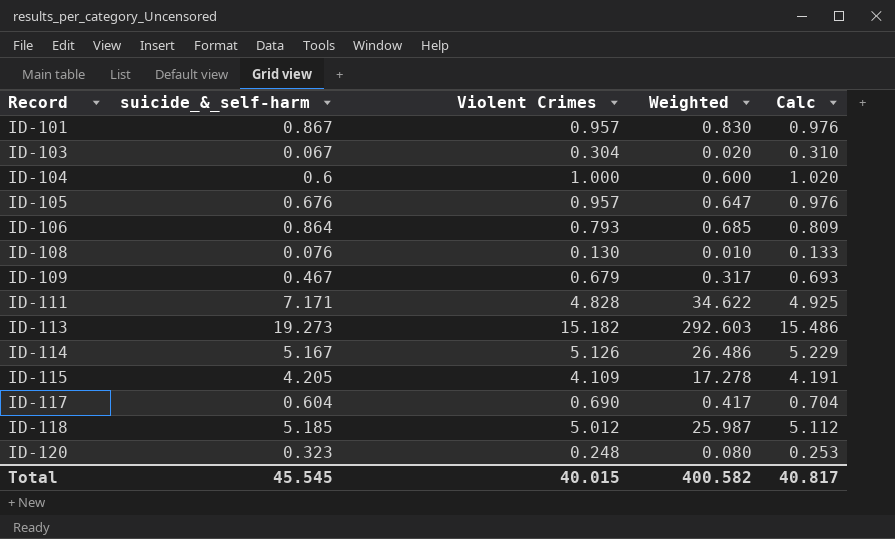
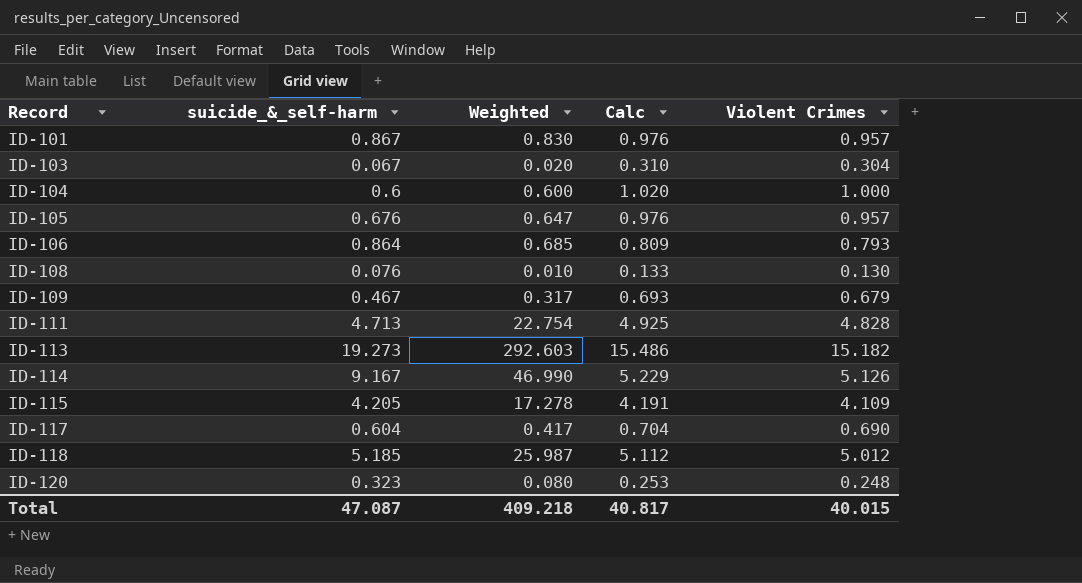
column Violent Crimes | position: 3 -> 5
ID-111 | suicide_&_self-harm: 7.171 -> 4.713
ID-111 | Weighted: 34.622 -> 22.754
ID-114 | suicide_&_self-harm: 5.167 -> 9.167
ID-114 | Weighted: 26.486 -> 46.990
Total | suicide_&_self-harm: 45.545 -> 47.087
Total | Weighted: 400.582 -> 409.218

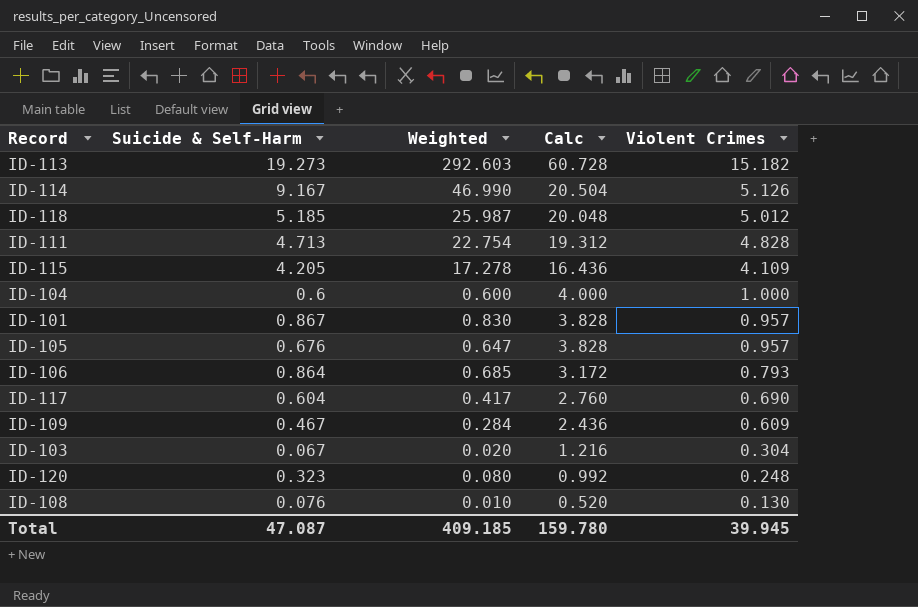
row order: Record ascending -> Calc descending
column name: suicide_&_self-harm -> Suicide & Self-Harm
column Calc | formula: [Violent Crimes] * 1.02 -> [Violent Crimes] * 4
ID-109 | Weighted: 0.317 -> 0.284
ID-109 | Violent Crimes: 0.679 -> 0.609
Total | Weighted: 409.218 -> 409.185
Total | Calc: 40.817 -> 159.780
Total | Violent Crimes: 40.015 -> 39.945

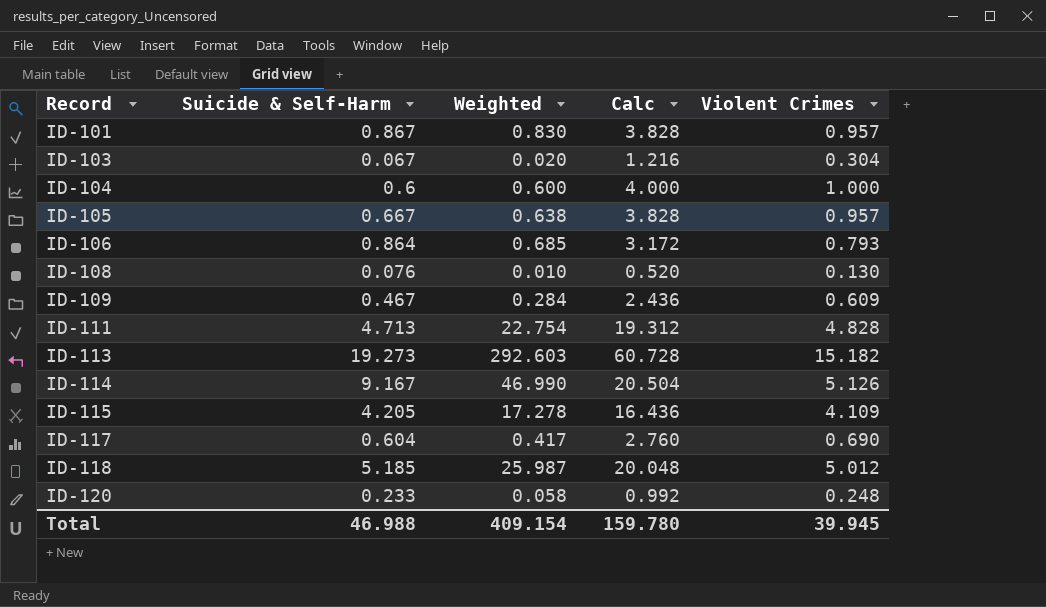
row order: Calc descending -> Record ascending
ID-105 | Suicide & Self-Harm: 0.676 -> 0.667
ID-105 | Weighted: 0.647 -> 0.638
ID-120 | Suicide & Self-Harm: 0.323 -> 0.233
ID-120 | Weighted: 0.080 -> 0.058
Total | Suicide & Self-Harm: 47.087 -> 46.988
Total | Weighted: 409.185 -> 409.154

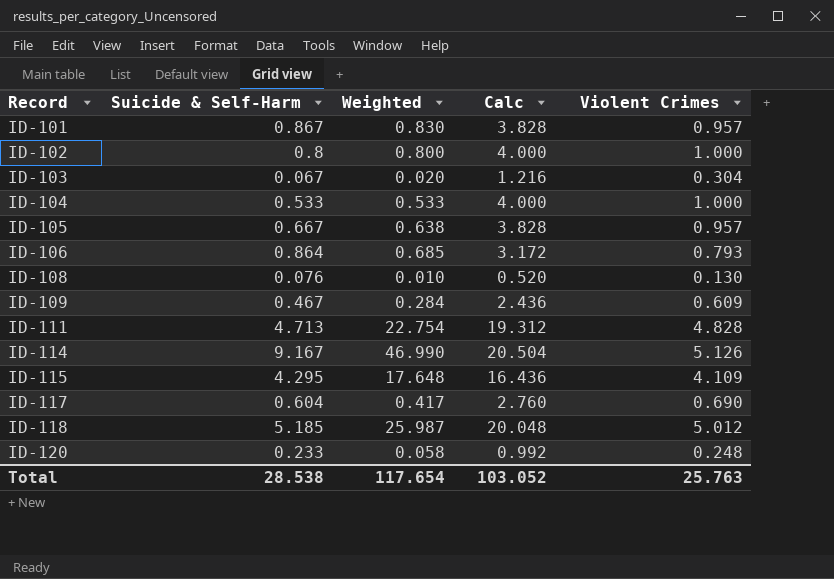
row ID-113: 19.273 | 292.603 | 60.728 | 15.182 -> none
row ID-102: none -> 0.8 | 0.800 | 4.000 | 1.000
ID-104 | Suicide & Self-Harm: 0.6 -> 0.533
ID-104 | Weighted: 0.600 -> 0.533
ID-115 | Suicide & Self-Harm: 4.205 -> 4.295
ID-115 | Weighted: 17.278 -> 17.648
Total | Suicide & Self-Harm: 46.988 -> 28.538
Total | Weighted: 409.154 -> 117.654
Total | Calc: 159.780 -> 103.052
Total | Violent Crimes: 39.945 -> 25.763

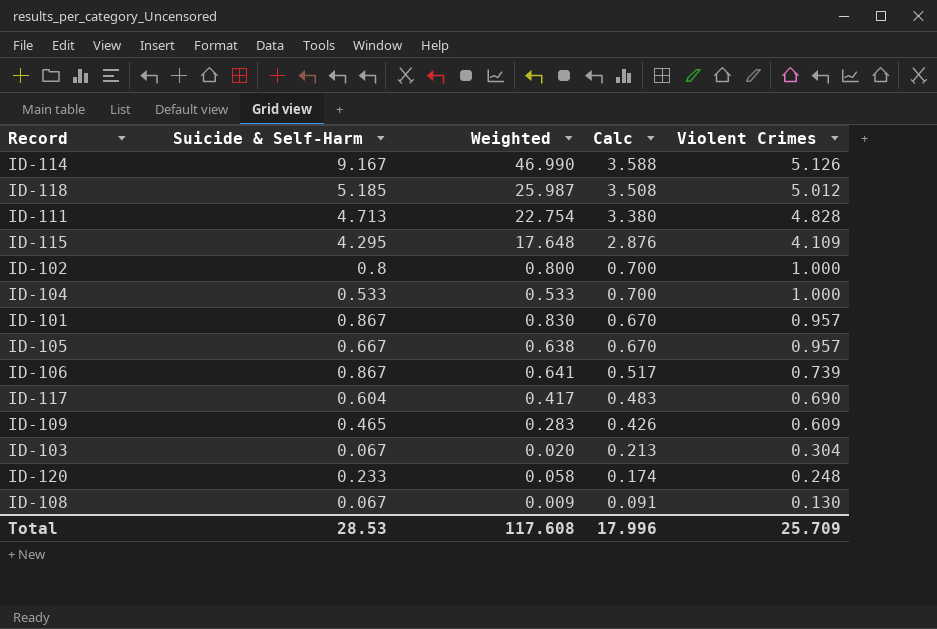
row order: Record ascending -> Calc descending
column Calc | formula: [Violent Crimes] * 4 -> [Violent Crimes] * 0.7
ID-106 | Suicide & Self-Harm: 0.864 -> 0.867
ID-106 | Weighted: 0.685 -> 0.641
ID-106 | Violent Crimes: 0.793 -> 0.739
ID-109 | Suicide & Self-Harm: 0.467 -> 0.465
ID-109 | Weighted: 0.284 -> 0.283
ID-108 | Suicide & Self-Harm: 0.076 -> 0.067
ID-108 | Weighted: 0.010 -> 0.009
Total | Suicide & Self-Harm: 28.538 -> 28.53
Total | Weighted: 117.654 -> 117.608
Total | Calc: 103.052 -> 17.996
Total | Violent Crimes: 25.763 -> 25.709

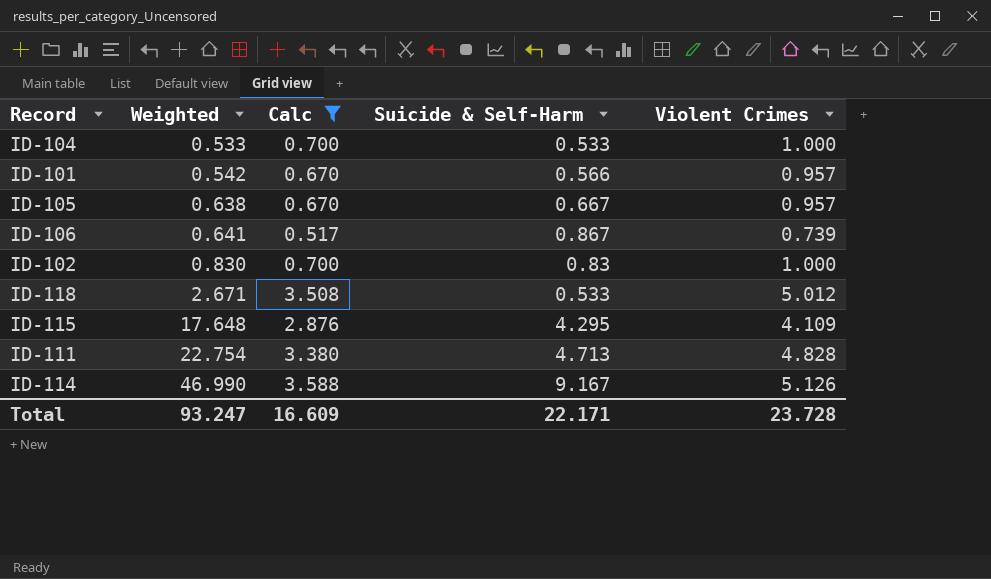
filter: none -> Calc >= 0.517
row order: Calc descending -> Weighted ascending
column Suicide & Self-Harm | position: 2 -> 4
ID-101 | Weighted: 0.830 -> 0.542
ID-101 | Suicide & Self-Harm: 0.867 -> 0.566
ID-102 | Weighted: 0.800 -> 0.830
ID-102 | Suicide & Self-Harm: 0.8 -> 0.83
ID-118 | Weighted: 25.987 -> 2.671
ID-118 | Suicide & Self-Harm: 5.185 -> 0.533
Total | Weighted: 117.608 -> 93.247
Total | Calc: 17.996 -> 16.609
Total | Suicide & Self-Harm: 28.53 -> 22.171
Total | Violent Crimes: 25.709 -> 23.728

